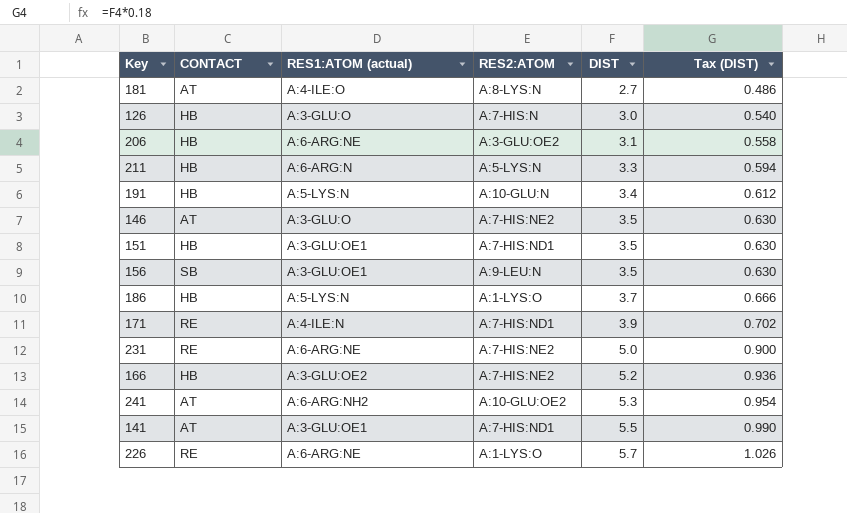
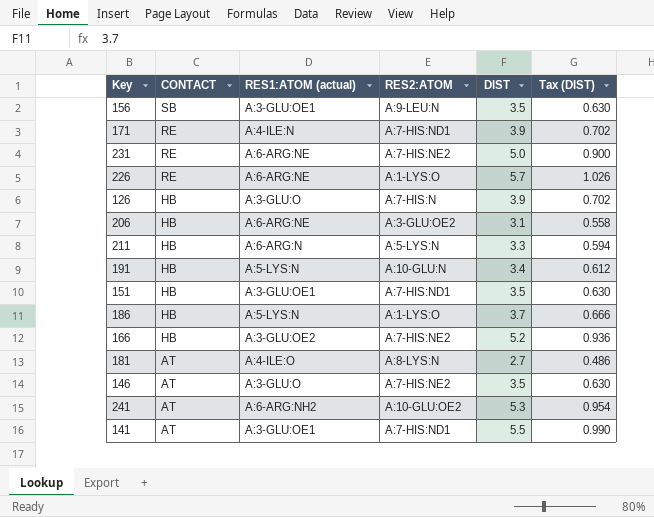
row order: DIST ascending -> CONTACT descending
126 | DIST: 3.0 -> 3.9
126 | Tax (DIST): 0.540 -> 0.702

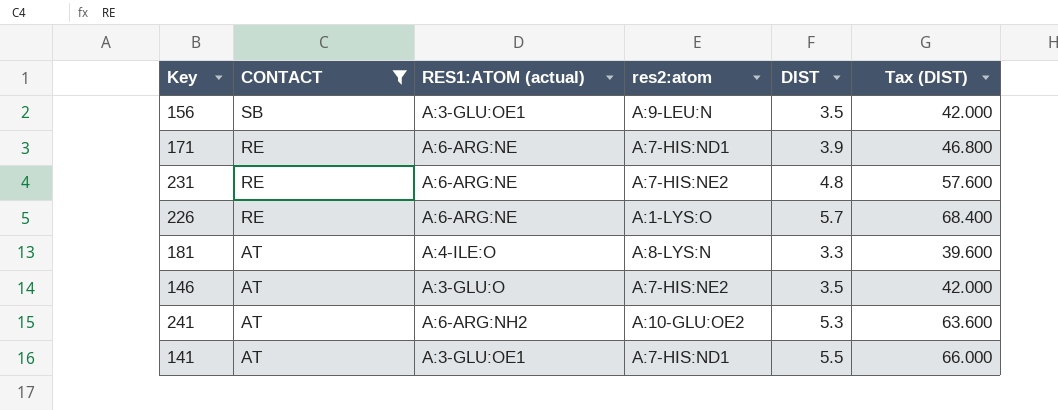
filter: none -> CONTACT != HB
column name: RES2:ATOM -> res2:atom
column Tax (DIST) | formula: [DIST] * 0.18 -> [DIST] * 12
171 | RES1:ATOM (actual): A:4-ILE:N -> A:6-ARG:NE
231 | DIST: 5.0 -> 4.8
181 | DIST: 2.7 -> 3.3

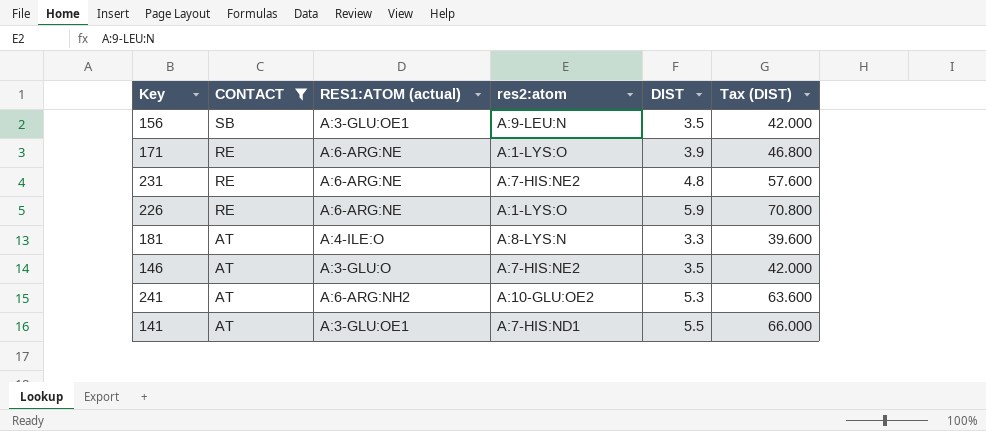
171 | res2:atom: A:7-HIS:ND1 -> A:1-LYS:O
226 | DIST: 5.7 -> 5.9
226 | Tax (DIST): 68.400 -> 70.800

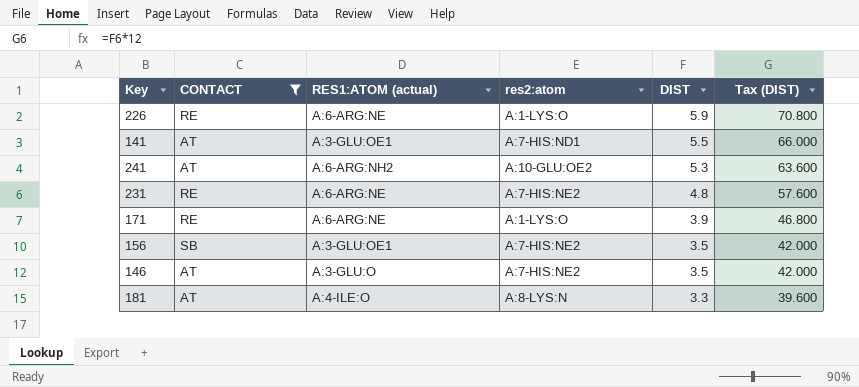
row order: CONTACT descending -> DIST descending
156 | res2:atom: A:9-LEU:N -> A:7-HIS:NE2

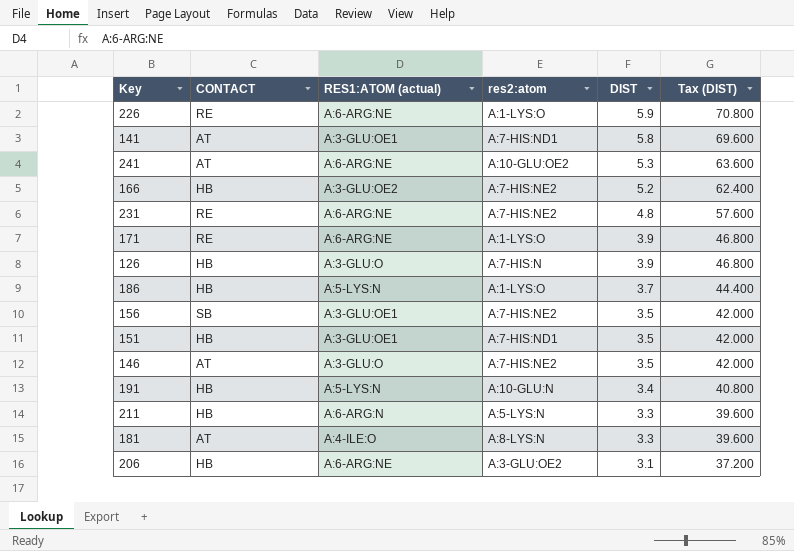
filter: CONTACT != HB -> none
141 | DIST: 5.5 -> 5.8
141 | Tax (DIST): 66.000 -> 69.600
241 | RES1:ATOM (actual): A:6-ARG:NH2 -> A:6-ARG:NE

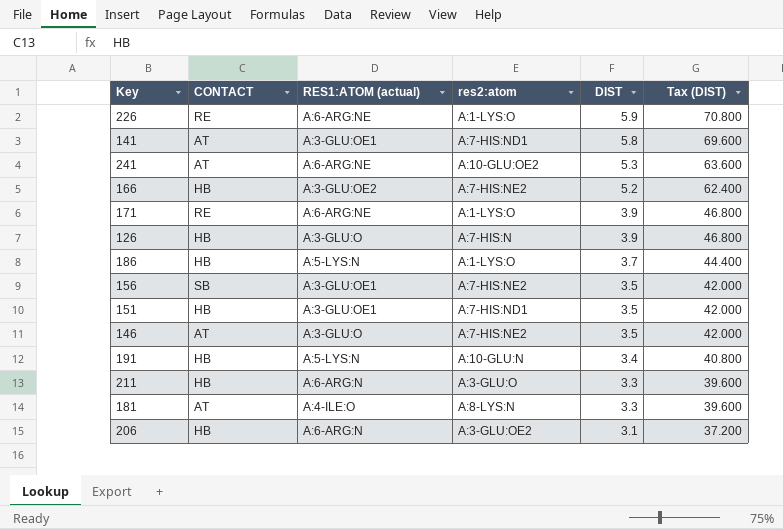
row 231: RE | A:6-ARG:NE | A:7-HIS:NE2 | 4.8 | 57.600 -> none
211 | res2:atom: A:5-LYS:N -> A:3-GLU:O
206 | RES1:ATOM (actual): A:6-ARG:NE -> A:6-ARG:N

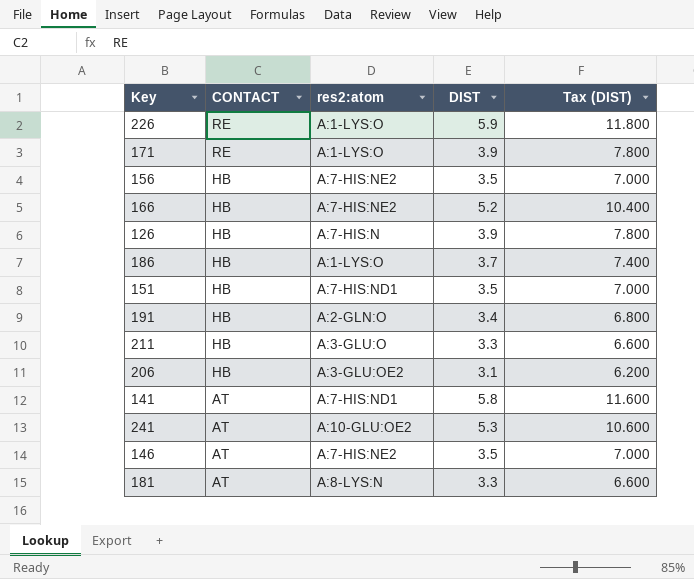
row order: DIST descending -> CONTACT descending
column RES1:ATOM (actual) | position: 3 -> none
column Tax (DIST) | formula: [DIST] * 12 -> [DIST] * 2
156 | CONTACT: SB -> HB
191 | res2:atom: A:10-GLU:N -> A:2-GLN:O

